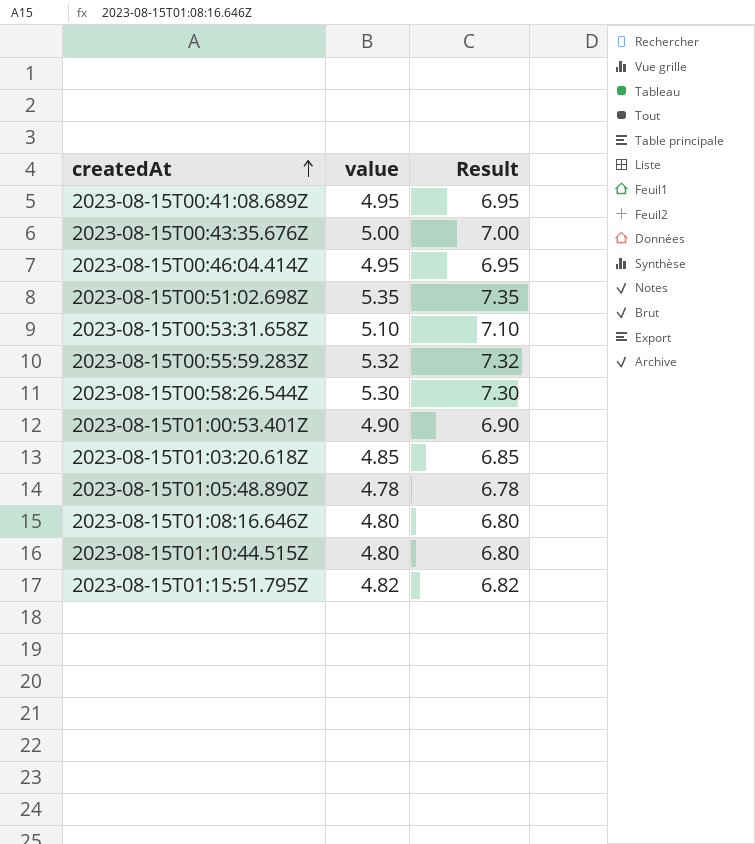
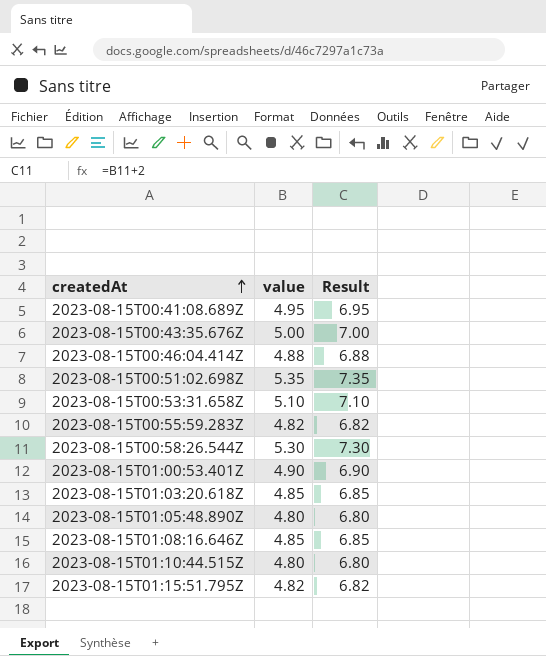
2023-08-15T00:46:04.414Z | value: 4.95 -> 4.88
2023-08-15T00:46:04.414Z | Result: 6.95 -> 6.88
2023-08-15T00:55:59.283Z | value: 5.32 -> 4.82
2023-08-15T00:55:59.283Z | Result: 7.32 -> 6.82
2023-08-15T01:05:48.890Z | value: 4.78 -> 4.80
2023-08-15T01:05:48.890Z | Result: 6.78 -> 6.80
2023-08-15T01:08:16.646Z | value: 4.80 -> 4.85
2023-08-15T01:08:16.646Z | Result: 6.80 -> 6.85

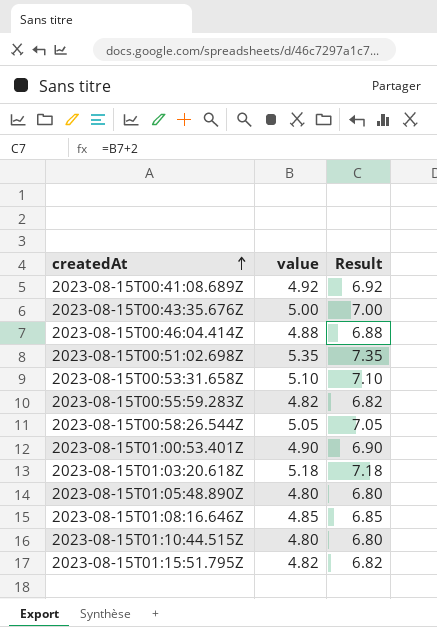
2023-08-15T00:41:08.689Z | value: 4.95 -> 4.92
2023-08-15T00:41:08.689Z | Result: 6.95 -> 6.92
2023-08-15T00:58:26.544Z | value: 5.30 -> 5.05
2023-08-15T00:58:26.544Z | Result: 7.30 -> 7.05
2023-08-15T01:03:20.618Z | value: 4.85 -> 5.18
2023-08-15T01:03:20.618Z | Result: 6.85 -> 7.18

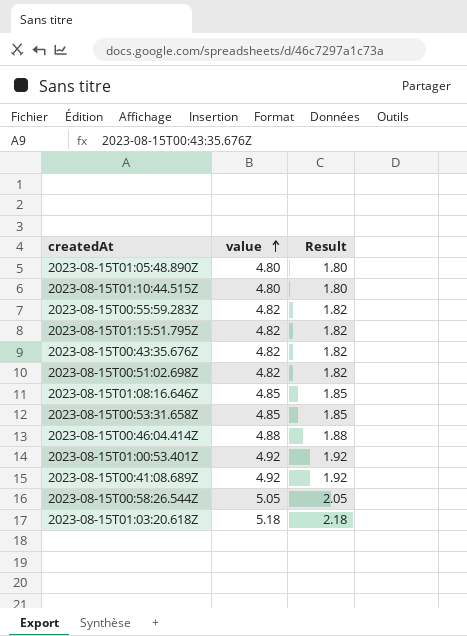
row order: createdAt ascending -> value ascending
column Result | formula: [value] + 2 -> [value] - 3
2023-08-15T00:43:35.676Z | value: 5.00 -> 4.82
2023-08-15T00:51:02.698Z | value: 5.35 -> 4.82
2023-08-15T00:53:31.658Z | value: 5.10 -> 4.85
2023-08-15T01:00:53.401Z | value: 4.90 -> 4.92

